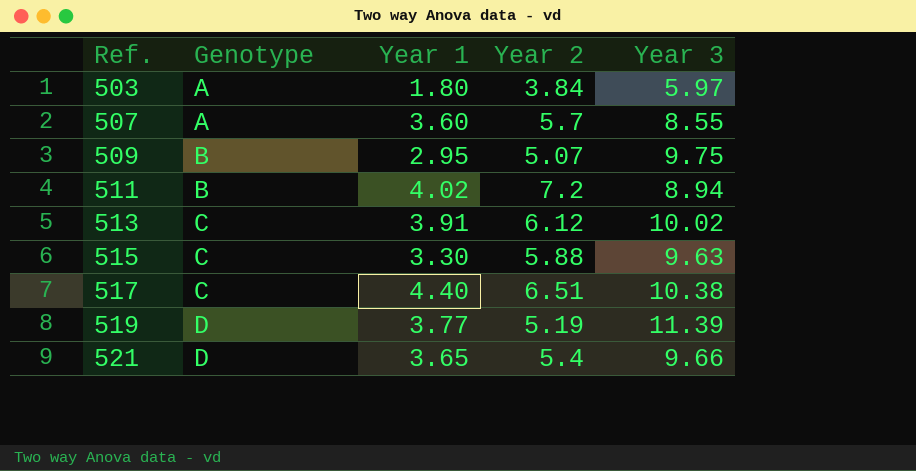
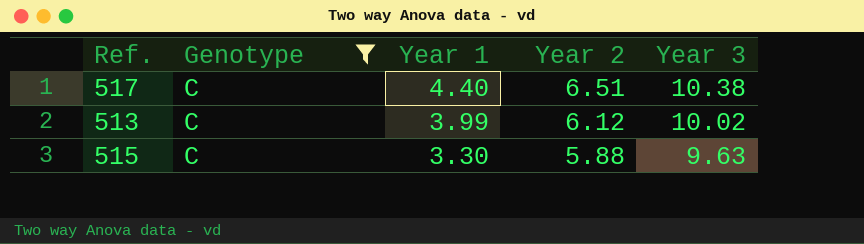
filter: none -> Genotype = C
row order: Ref. ascending -> Year 1 descending
513 | Year 1: 3.91 -> 3.99

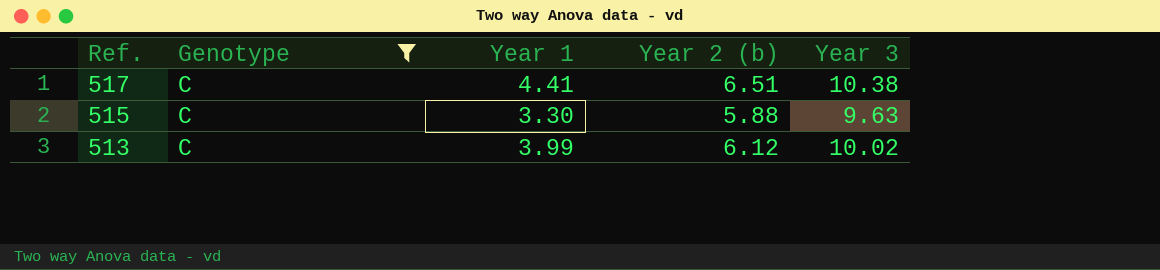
row order: Year 1 descending -> Ref. descending
column name: Year 2 -> Year 2 (b)
517 | Year 1: 4.40 -> 4.41

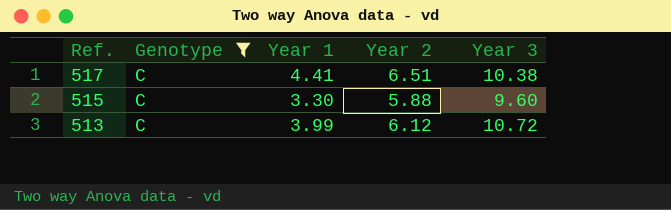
column name: Year 2 (b) -> Year 2
515 | Year 3: 9.63 -> 9.60
513 | Year 3: 10.02 -> 10.72

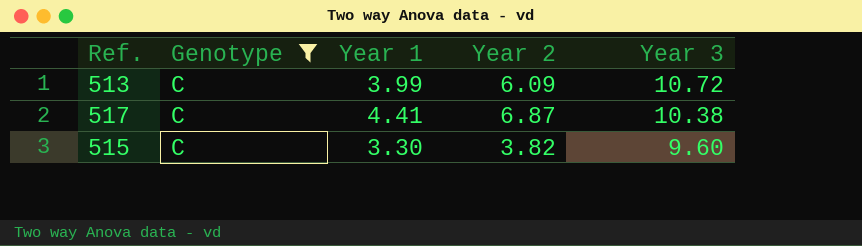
row order: Ref. descending -> Year 3 descending
513 | Year 2: 6.12 -> 6.09
517 | Year 2: 6.51 -> 6.87
515 | Year 2: 5.88 -> 3.82

